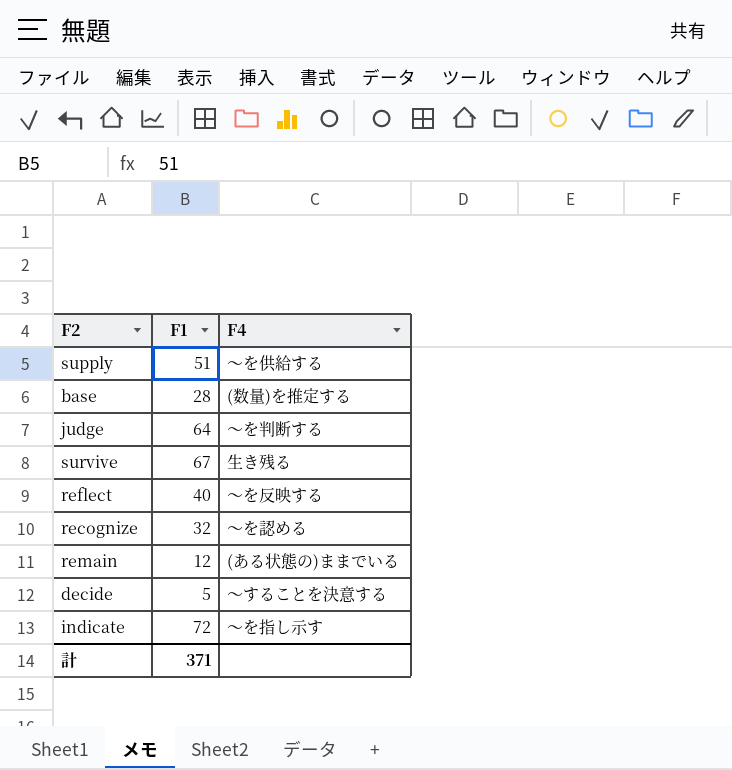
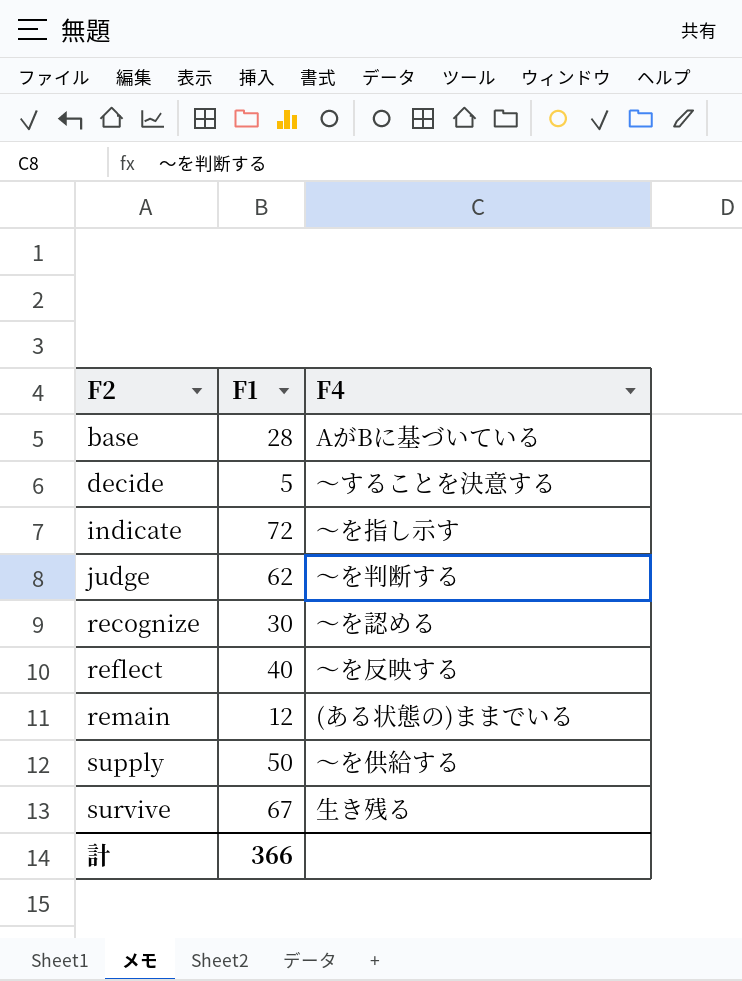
row order: none -> F2 ascending
base | F4: (数量)を推定する -> AがBに基づいている
judge | F1: 64 -> 62
recognize | F1: 32 -> 30
supply | F1: 51 -> 50
計 | F1: 371 -> 366

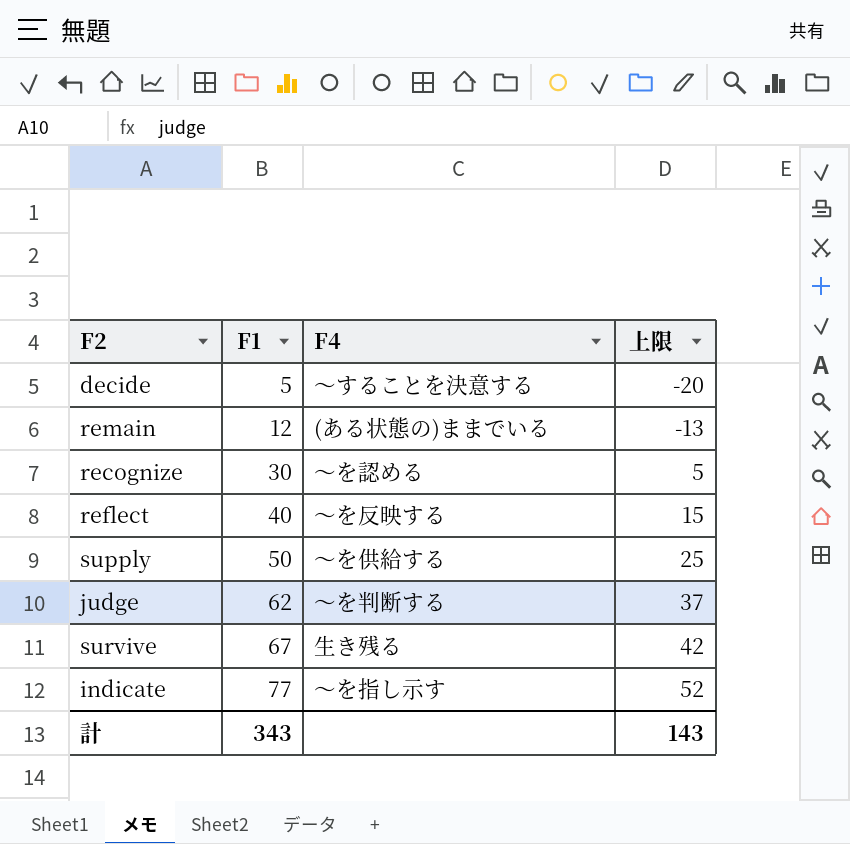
row order: F2 ascending -> F1 ascending
column 上限 | formula: none -> [F1] - 25
row base: 28 | AがBに基づいている -> none
indicate | F1: 72 -> 77
計 | F1: 366 -> 343

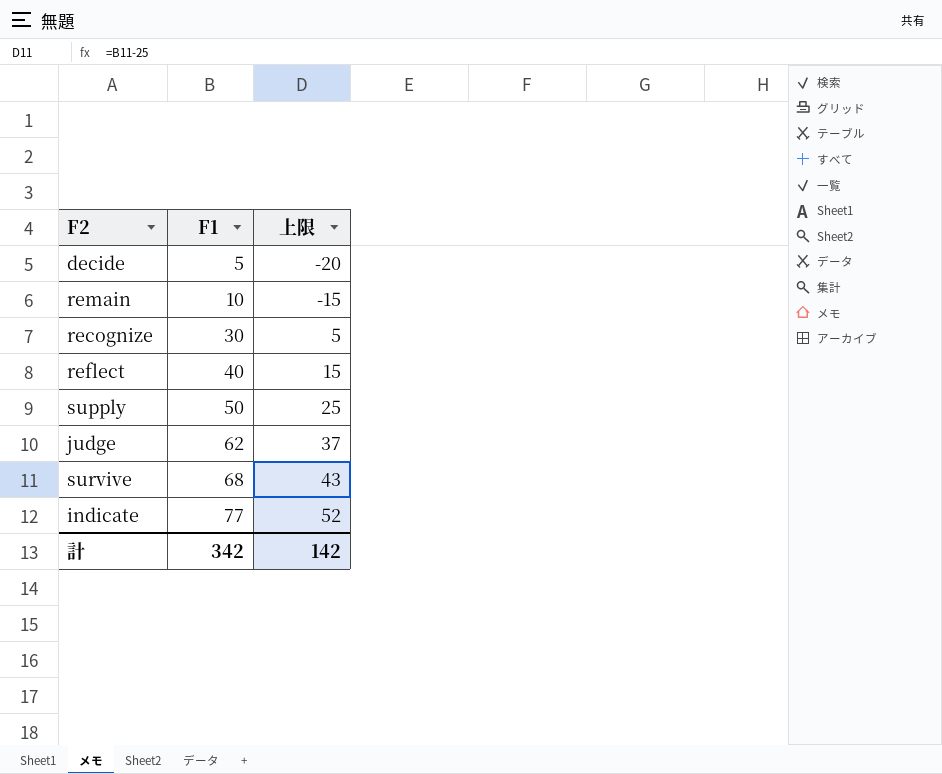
column F4 | position: 3 -> none
remain | F1: 12 -> 10
remain | 上限: -13 -> -15
survive | F1: 67 -> 68
survive | 上限: 42 -> 43
計 | F1: 343 -> 342
計 | 上限: 143 -> 142

